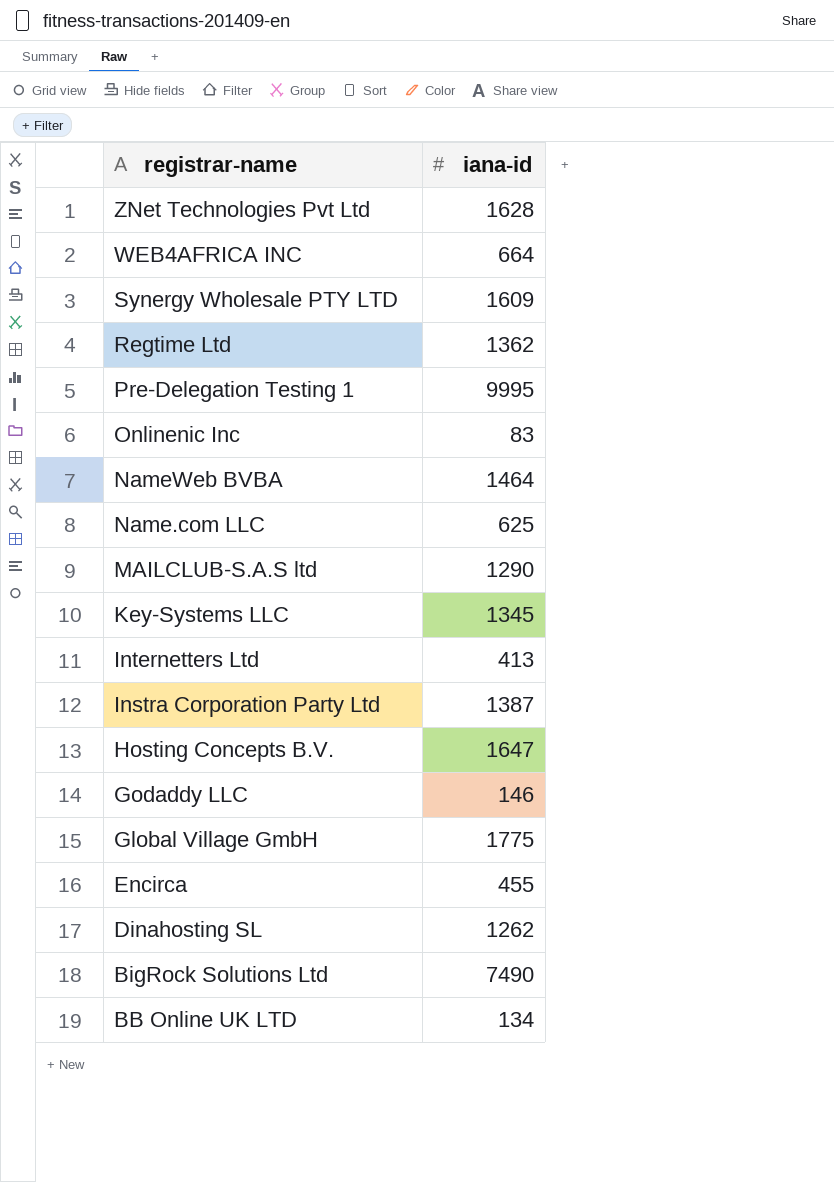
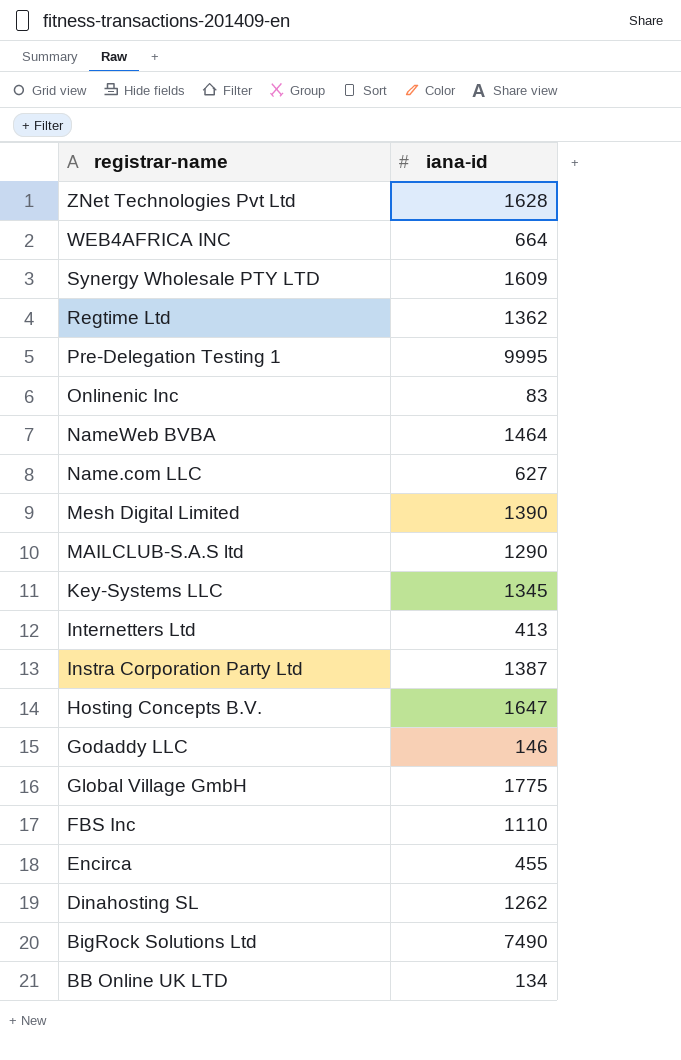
Name.com LLC | iana-id: 625 -> 627
row Mesh Digital Limited: none -> 1390
row FBS Inc: none -> 1110

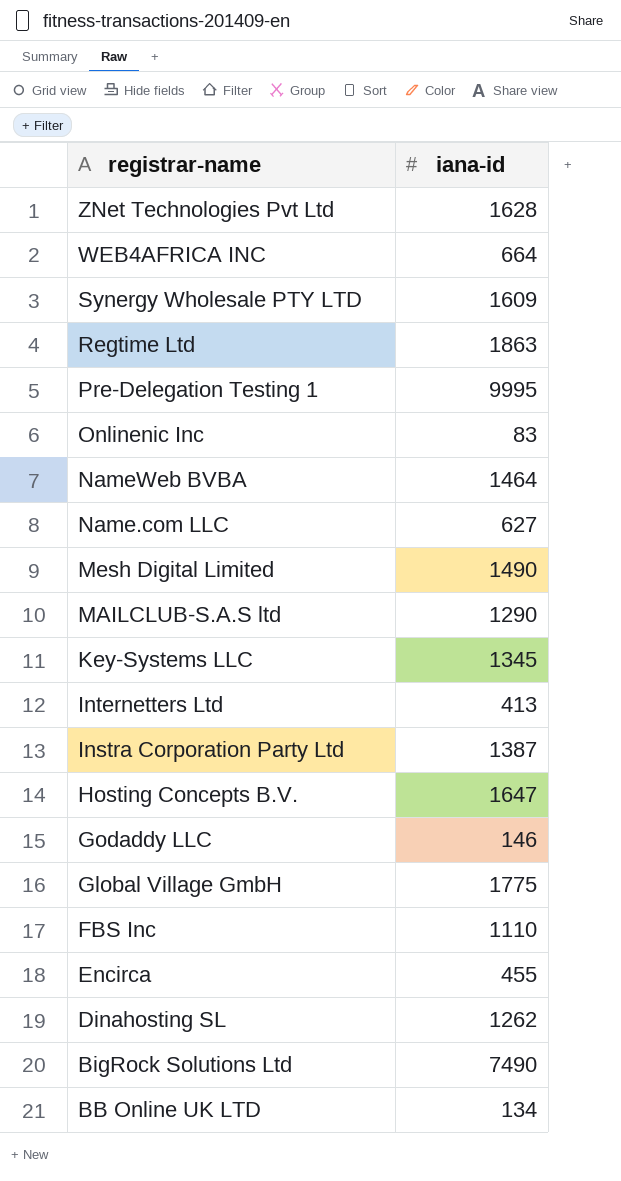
Regtime Ltd | iana-id: 1362 -> 1863
Mesh Digital Limited | iana-id: 1390 -> 1490

